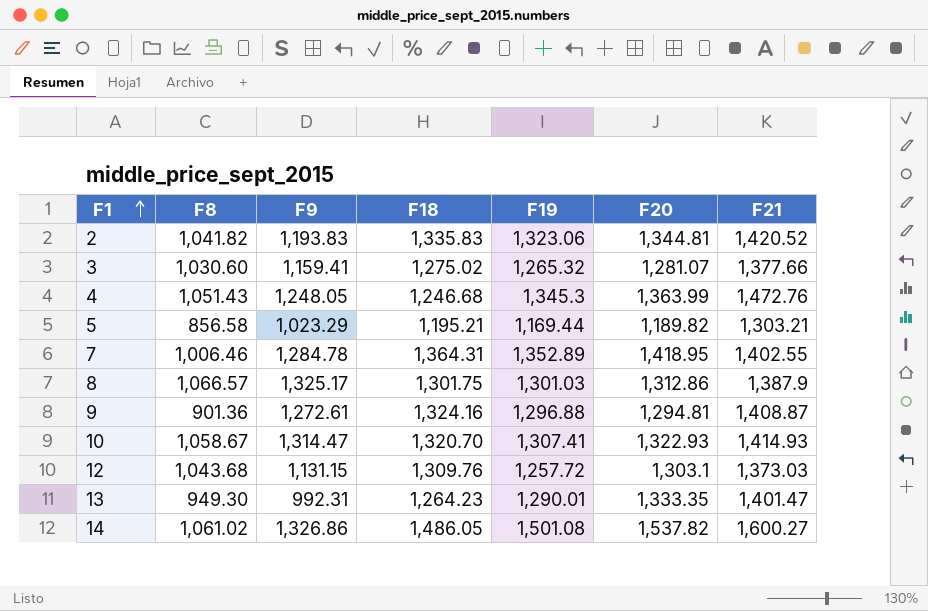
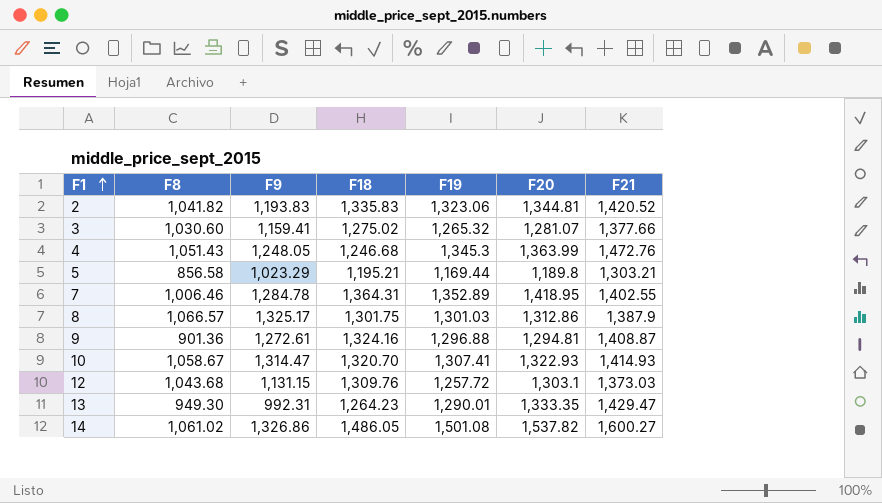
5 | F20: 1,189.82 -> 1,189.8
13 | F21: 1,401.47 -> 1,429.47

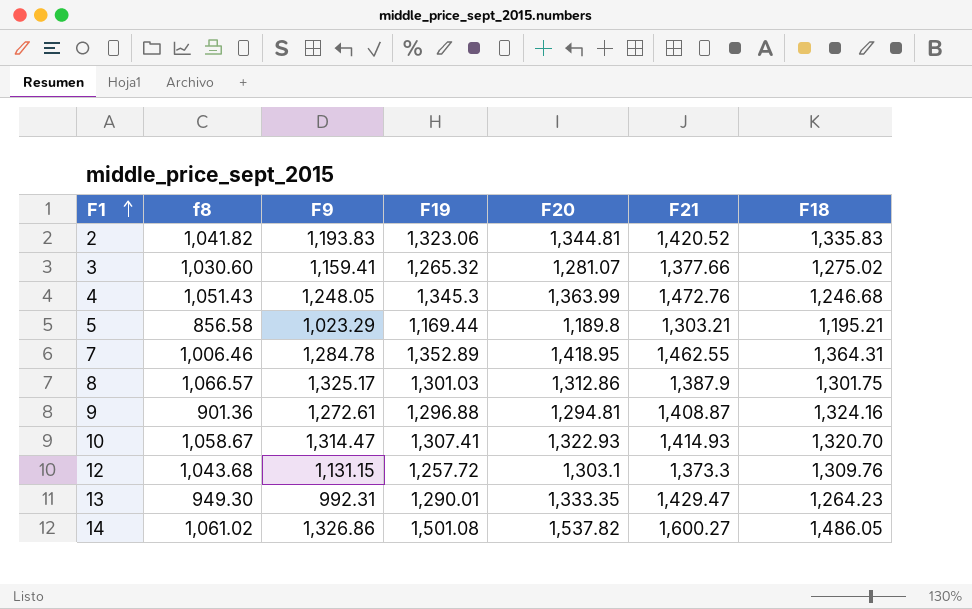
column name: F8 -> f8
column F18 | position: 4 -> 7
7 | F21: 1,402.55 -> 1,462.55
12 | F21: 1,373.03 -> 1,373.3

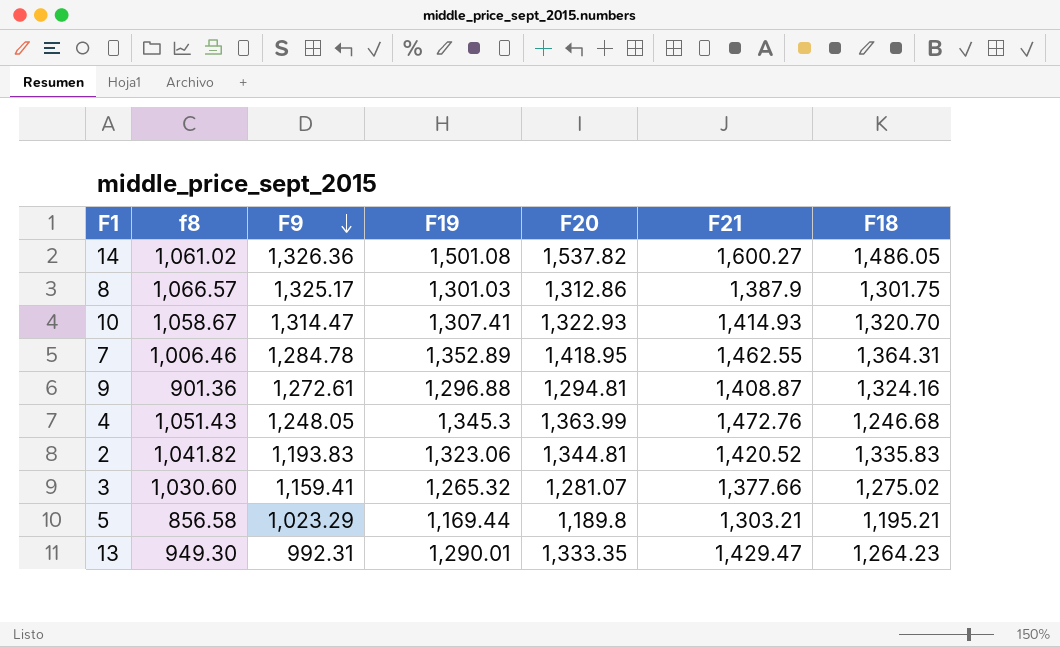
row order: F1 ascending -> F9 descending
row 12: 1,043.68 | 1,131.15 | 1,257.72 | 1,303.1 | 1,373.3 | 1,309.76 -> none
14 | F9: 1,326.86 -> 1,326.36

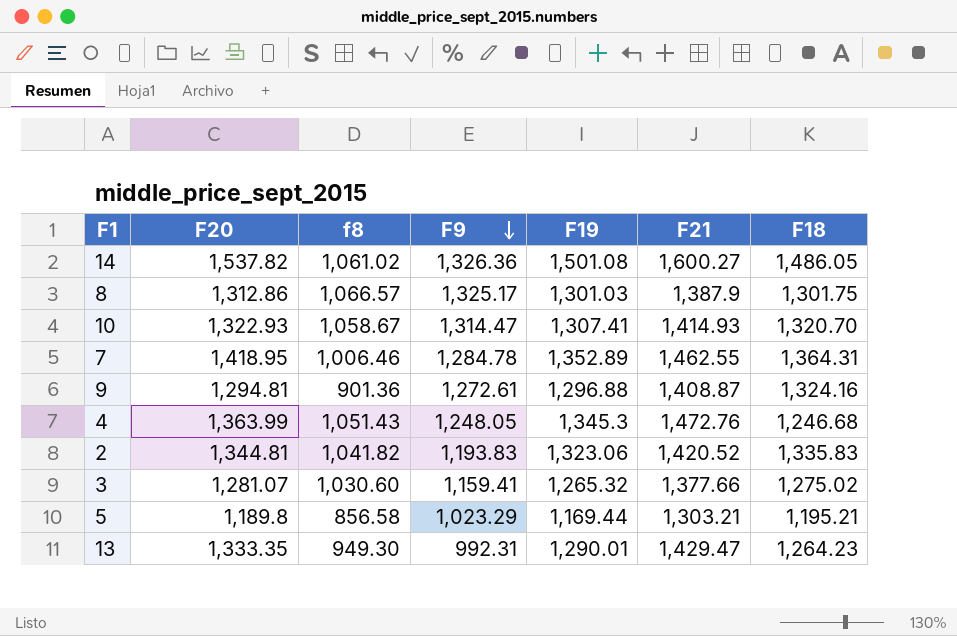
column F20 | position: 5 -> 2

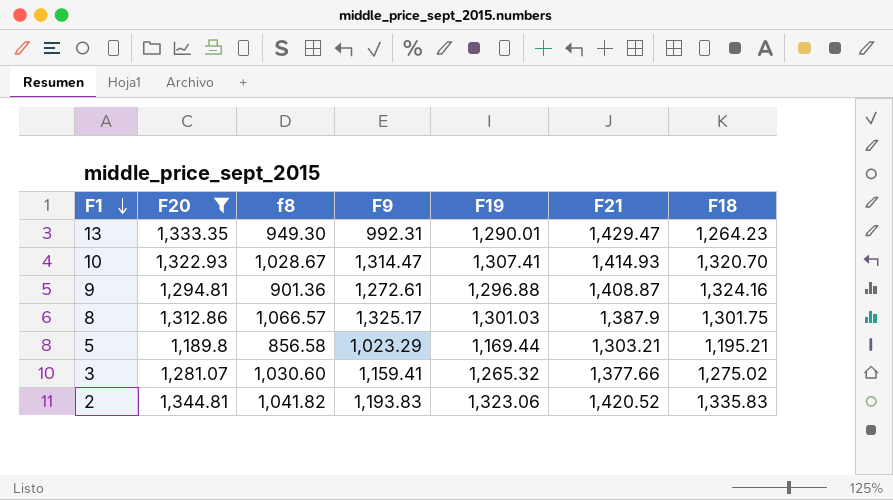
filter: none -> F20 <= 1,344.81
row order: F9 descending -> F1 descending
10 | f8: 1,058.67 -> 1,028.67

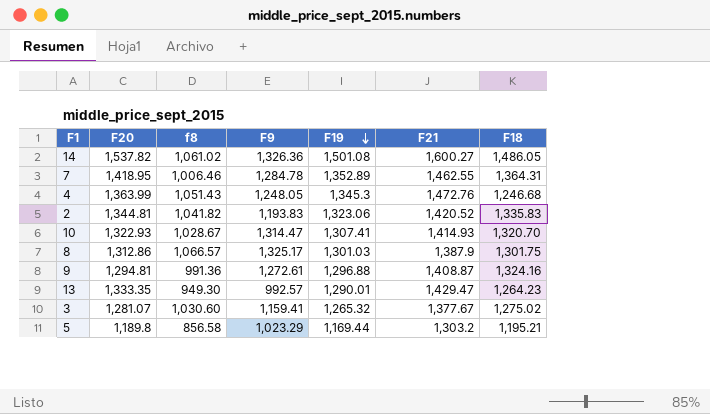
filter: F20 <= 1,344.81 -> none
row order: F1 descending -> F19 descending
9 | f8: 901.36 -> 991.36
13 | F9: 992.31 -> 992.57
3 | F21: 1,377.66 -> 1,377.67
5 | F21: 1,303.21 -> 1,303.2

